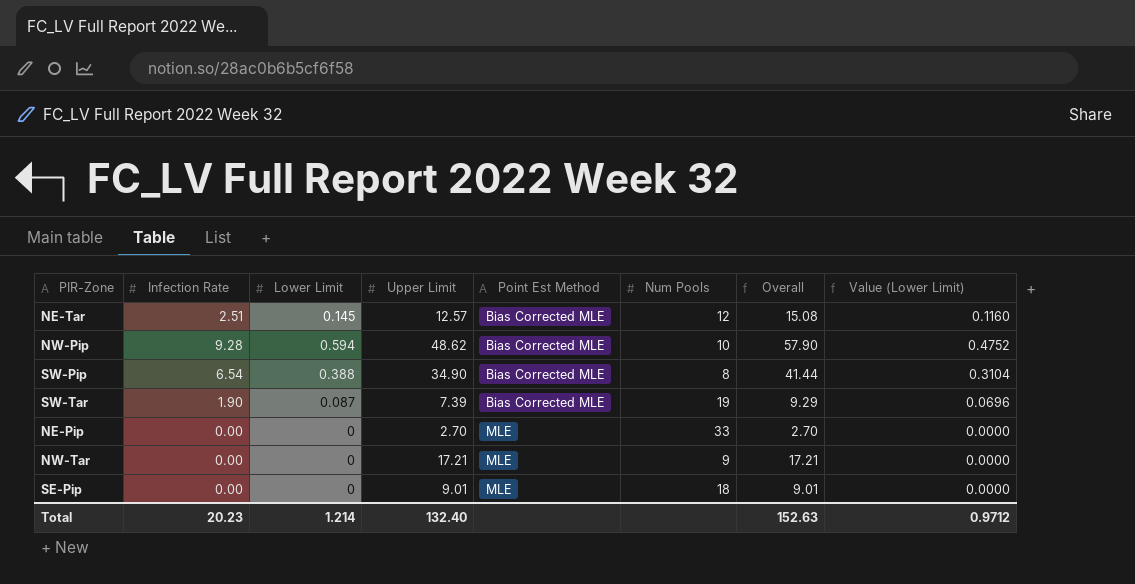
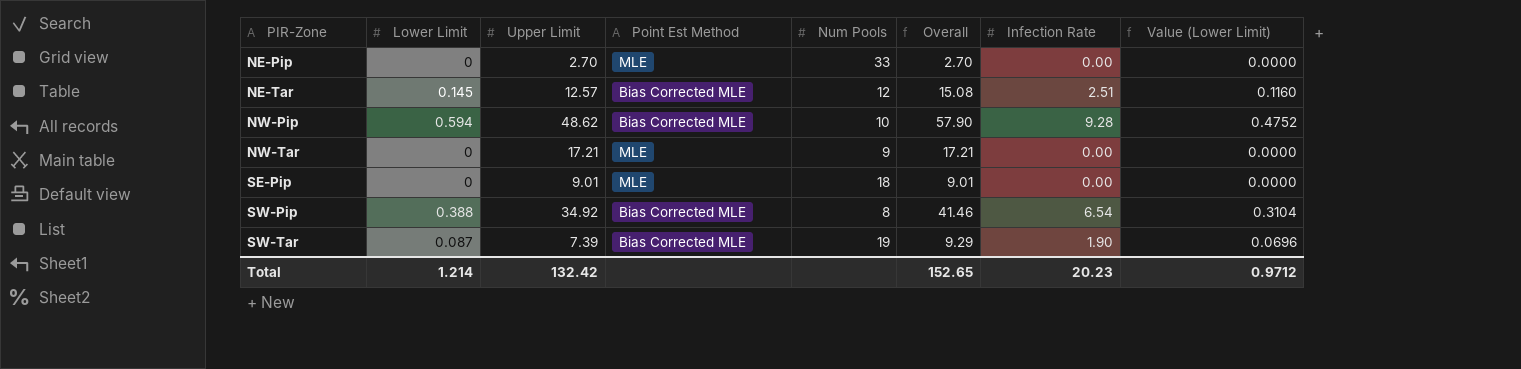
row order: Point Est Method ascending -> PIR-Zone ascending
column Infection Rate | position: 2 -> 7
SW-Pip | Upper Limit: 34.90 -> 34.92
SW-Pip | Overall: 41.44 -> 41.46
Total | Upper Limit: 132.40 -> 132.42
Total | Overall: 152.63 -> 152.65

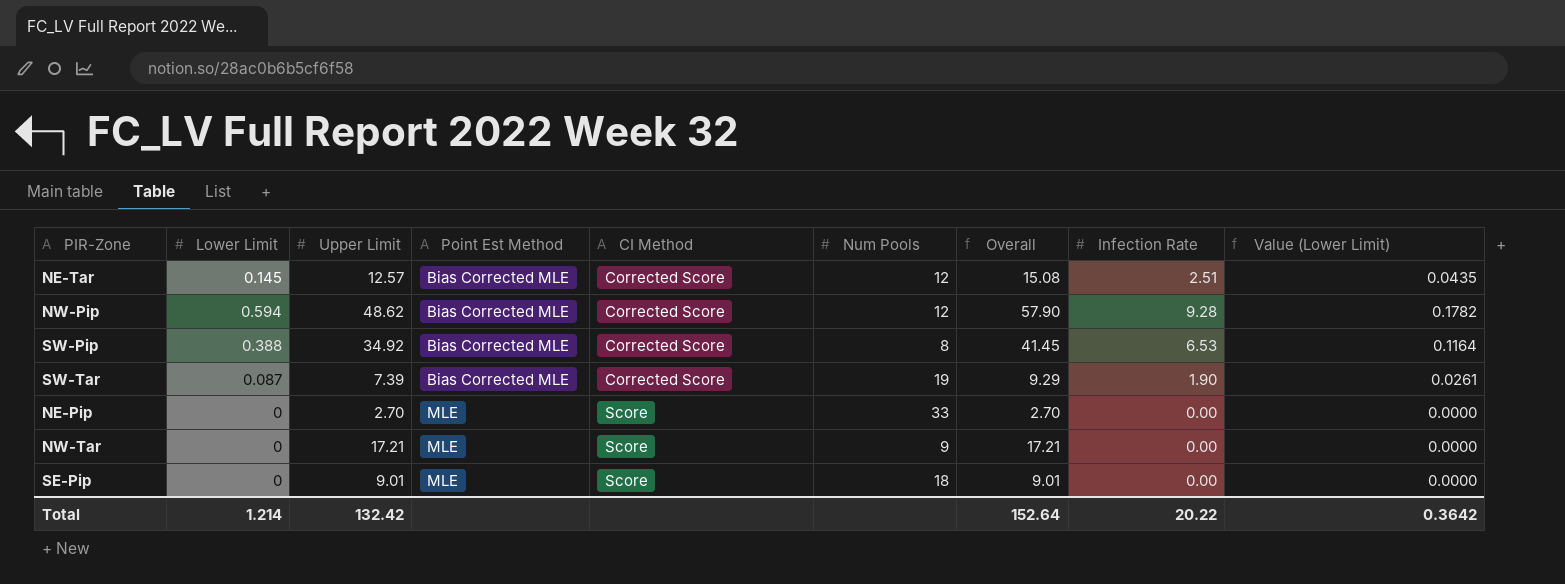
row order: PIR-Zone ascending -> Point Est Method ascending
column CI Method | position: none -> 5
column Value (Lower Limit) | formula: [Lower Limit] * 0.8 -> [Lower Limit] * 0.3
NW-Pip | Num Pools: 10 -> 12
SW-Pip | Overall: 41.46 -> 41.45
SW-Pip | Infection Rate: 6.54 -> 6.53
Total | Overall: 152.65 -> 152.64
Total | Infection Rate: 20.23 -> 20.22
Total | Value (Lower Limit): 0.9712 -> 0.3642

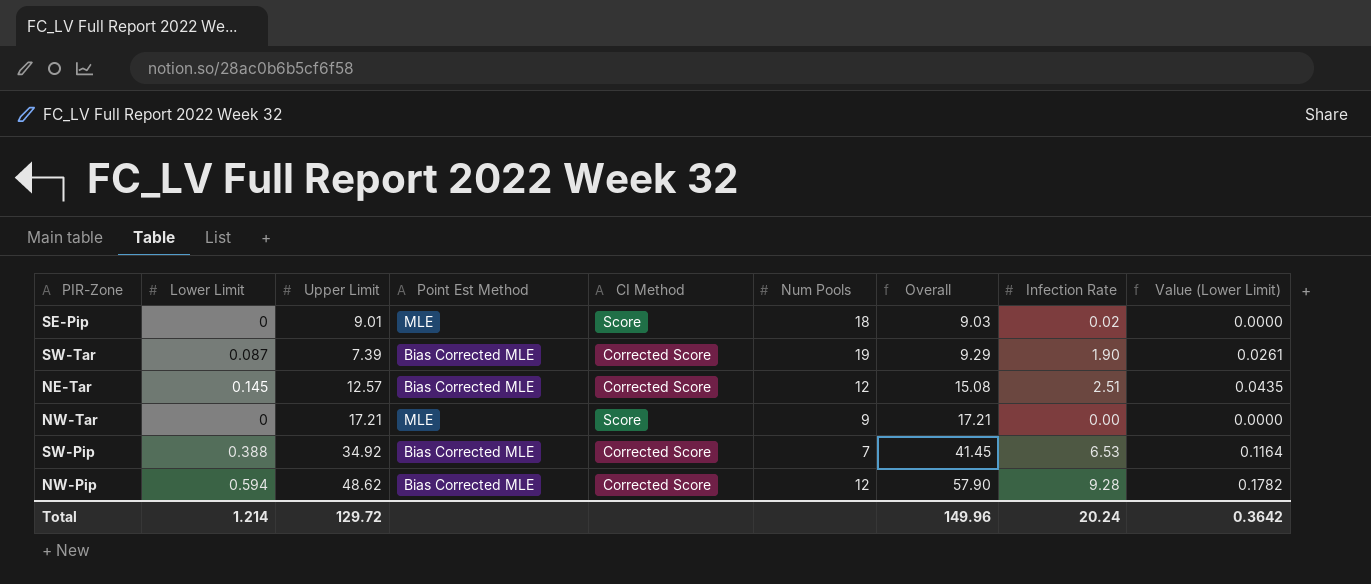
row order: Point Est Method ascending -> Overall ascending
row NE-Pip: 0 | 2.70 | MLE | Score | 33 | 2.70 | 0.00 | 0.0000 -> none
SE-Pip | Overall: 9.01 -> 9.03
SE-Pip | Infection Rate: 0.00 -> 0.02
SW-Pip | Num Pools: 8 -> 7
Total | Upper Limit: 132.42 -> 129.72
Total | Overall: 152.64 -> 149.96
Total | Infection Rate: 20.22 -> 20.24

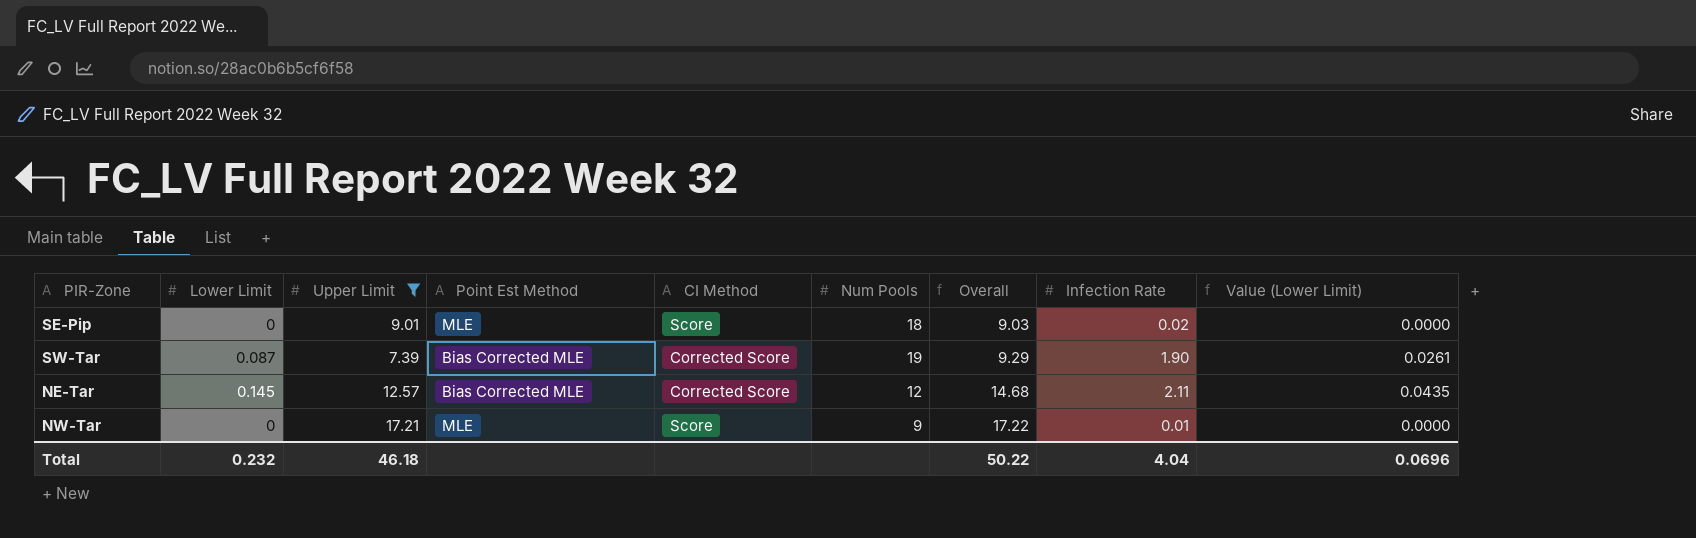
filter: none -> Upper Limit <= 17.21
NE-Tar | Overall: 15.08 -> 14.68
NE-Tar | Infection Rate: 2.51 -> 2.11
NW-Tar | Overall: 17.21 -> 17.22
NW-Tar | Infection Rate: 0.00 -> 0.01
Total | Lower Limit: 1.214 -> 0.232
Total | Upper Limit: 129.72 -> 46.18
Total | Overall: 149.96 -> 50.22
Total | Infection Rate: 20.24 -> 4.04
Total | Value (Lower Limit): 0.3642 -> 0.0696

